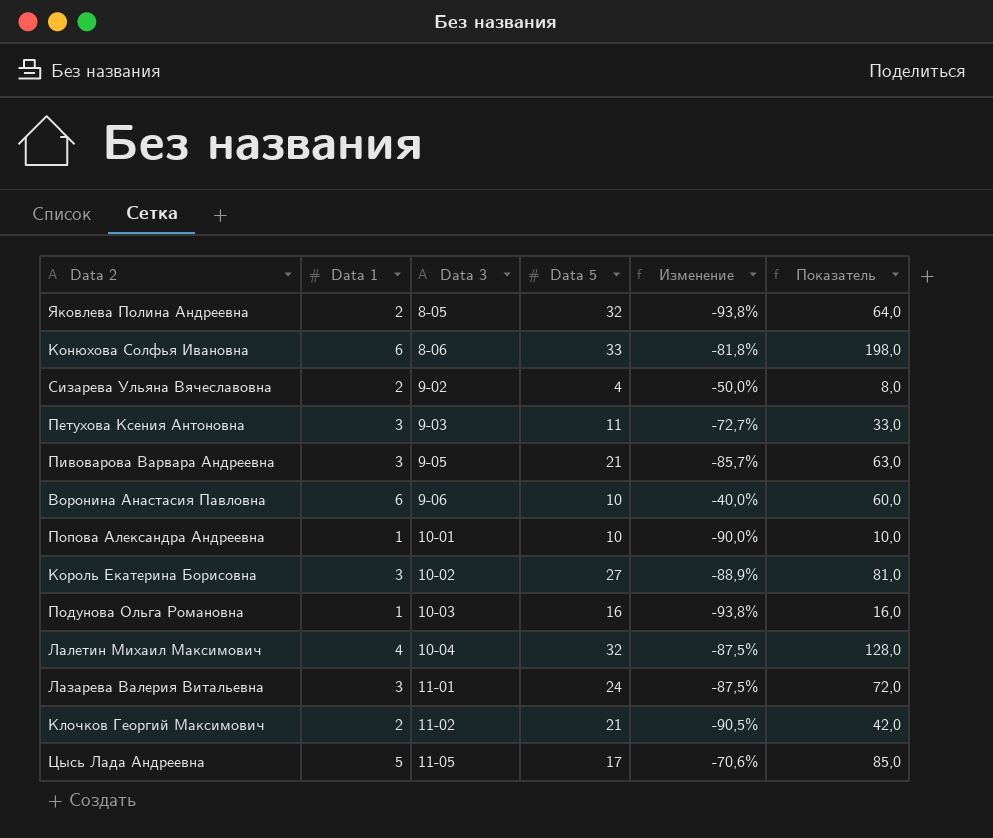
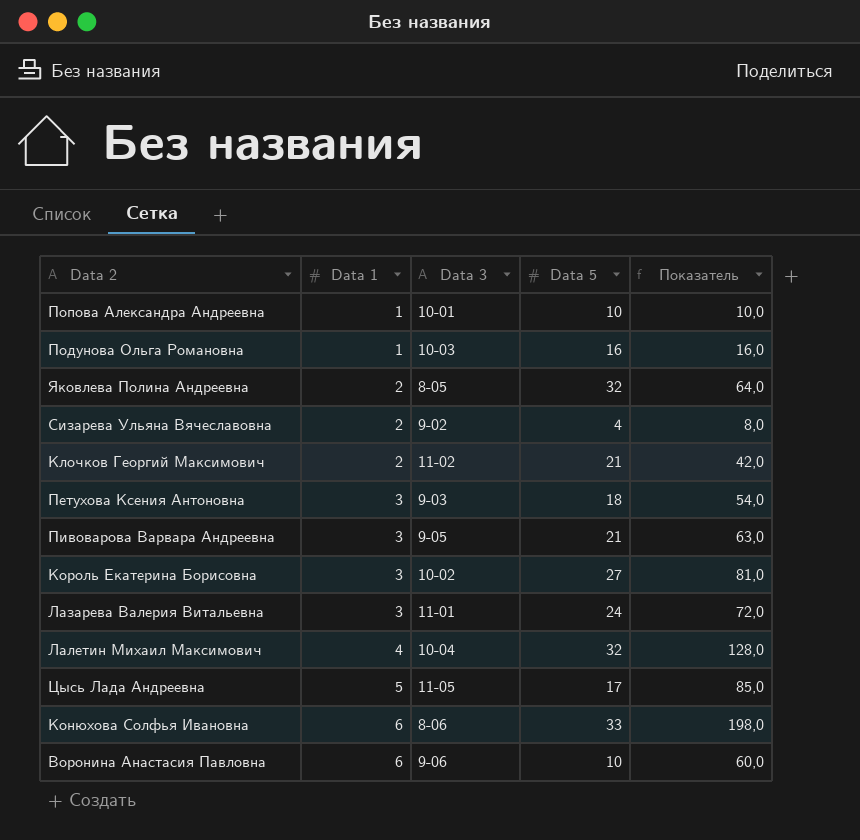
row order: Data 3 ascending -> Data 1 ascending
column Изменение | formula: ([Data 1] - [Data 5]) / [Data 5] -> none
Петухова Ксения Антоновна | Data 5: 11 -> 18
Петухова Ксения Антоновна | Показатель: 33,0 -> 54,0

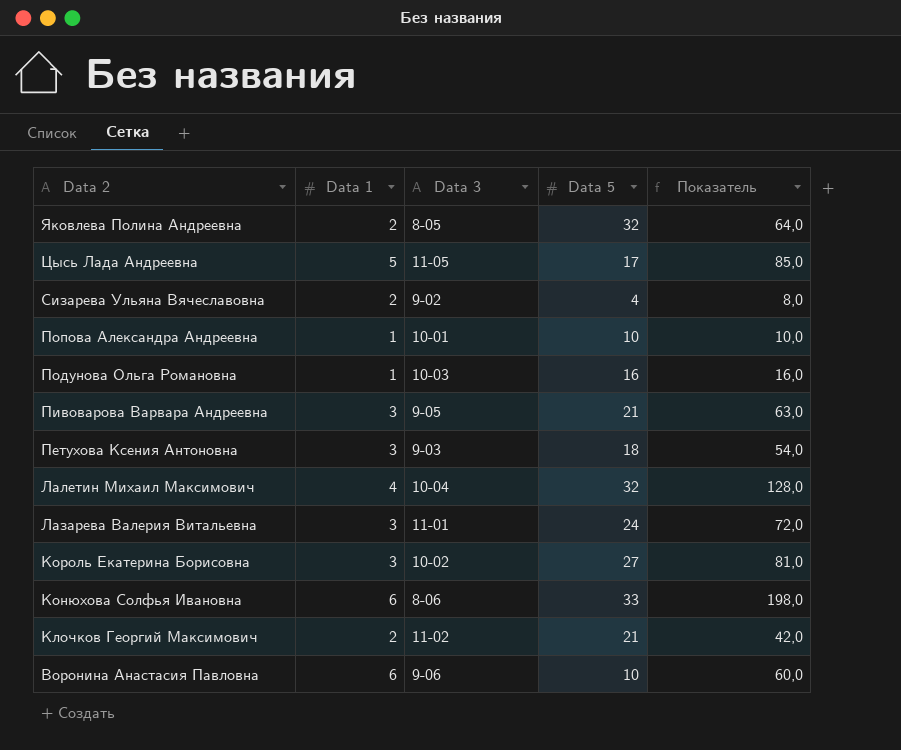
row order: Data 1 ascending -> Data 2 descending

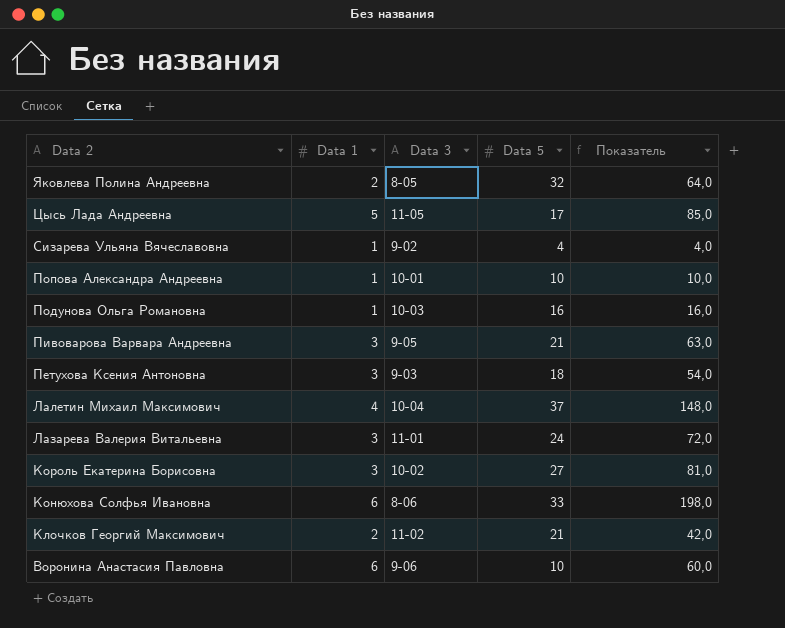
Сизарева Ульяна Вячеславовна | Data 1: 2 -> 1
Сизарева Ульяна Вячеславовна | Показатель: 8,0 -> 4,0
Лалетин Михаил Максимович | Data 5: 32 -> 37
Лалетин Михаил Максимович | Показатель: 128,0 -> 148,0

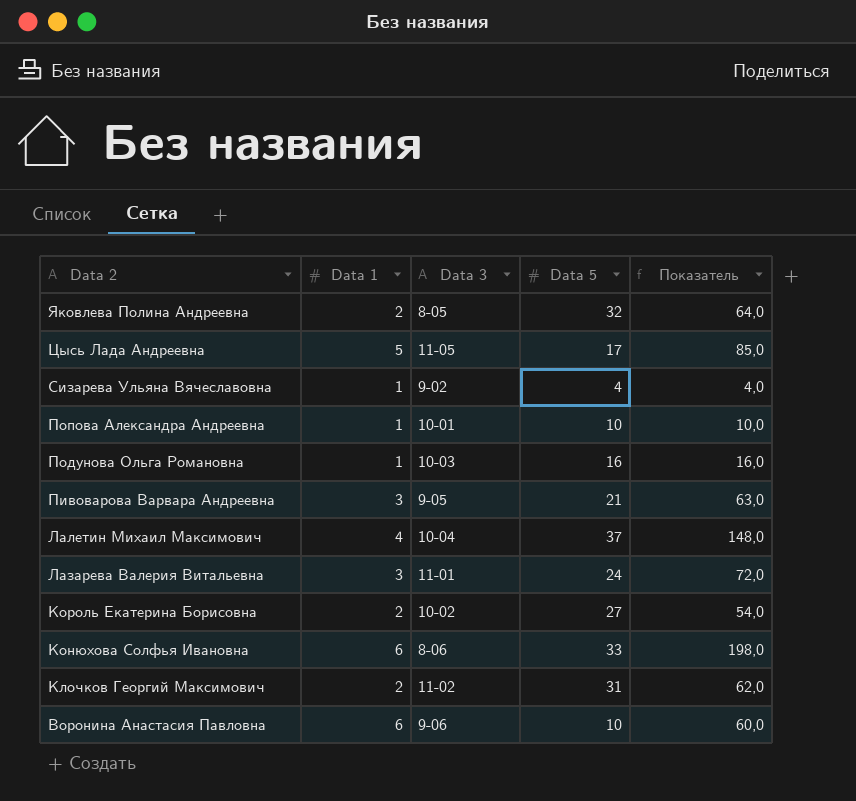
row Петухова Ксения Антоновна: 3 | 9-03 | 18 | 54,0 -> none
Король Екатерина Борисовна | Data 1: 3 -> 2
Король Екатерина Борисовна | Показатель: 81,0 -> 54,0
Клочков Георгий Максимович | Data 5: 21 -> 31
Клочков Георгий Максимович | Показатель: 42,0 -> 62,0

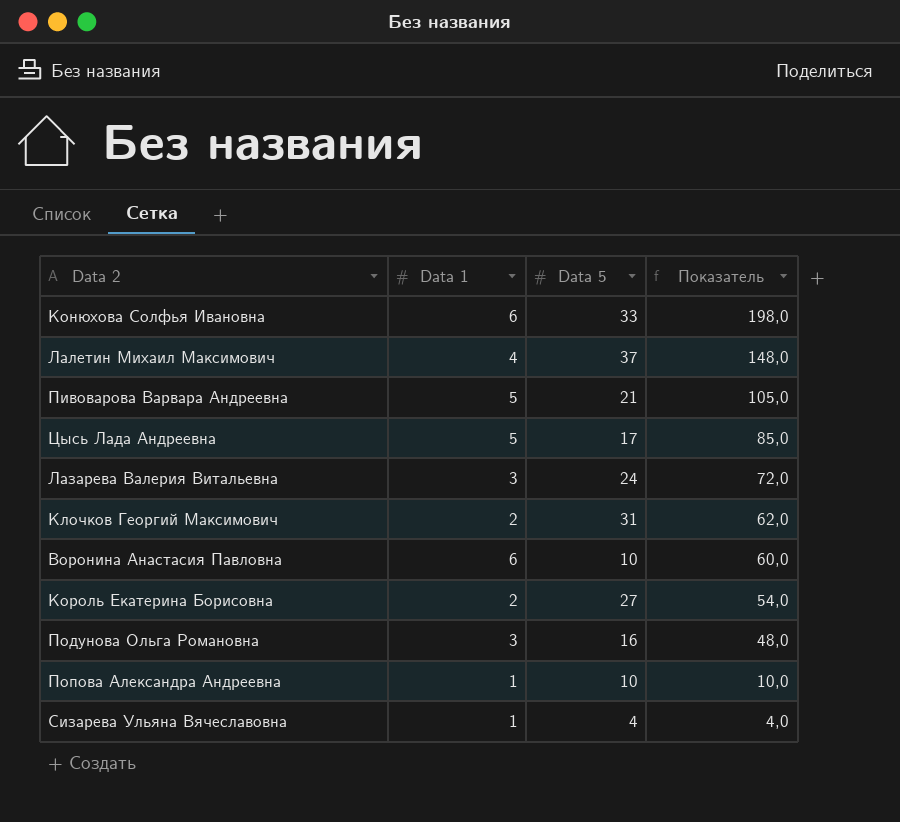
row order: Data 2 descending -> Показатель descending
column Data 3 | position: 3 -> none
row Яковлева Полина Андреевна: 2 | 8-05 | 32 | 64,0 -> none
Пивоварова Варвара Андреевна | Data 1: 3 -> 5
Пивоварова Варвара Андреевна | Показатель: 63,0 -> 105,0
Подунова Ольга Романовна | Data 1: 1 -> 3
Подунова Ольга Романовна | Показатель: 16,0 -> 48,0

